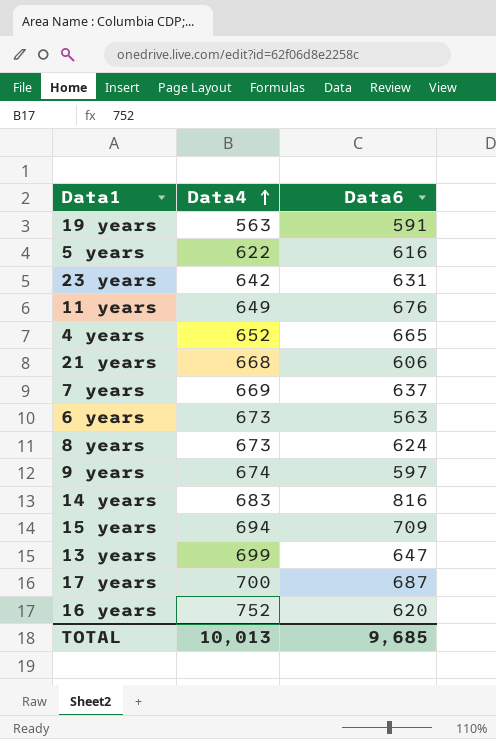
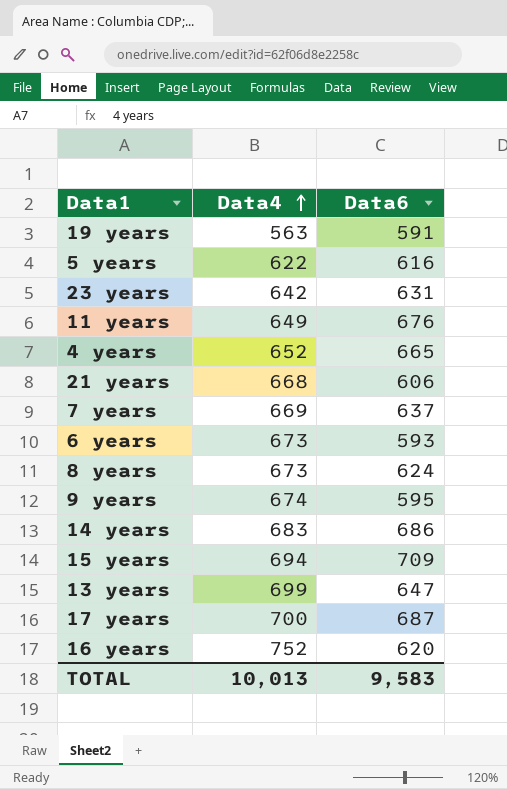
6 years | Data6: 563 -> 593
9 years | Data6: 597 -> 595
14 years | Data6: 816 -> 686
TOTAL | Data6: 9,685 -> 9,583

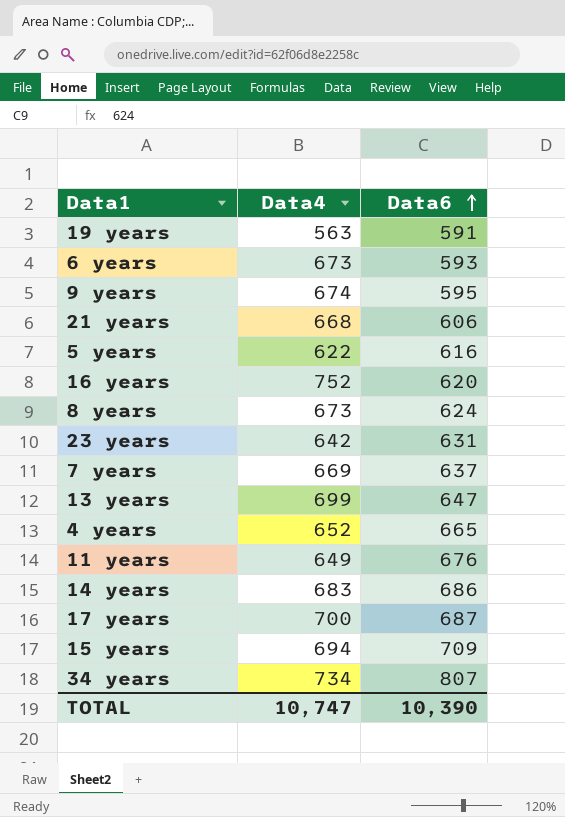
row order: Data4 ascending -> Data6 ascending
row 34 years: none -> 734 | 807
TOTAL | Data4: 10,013 -> 10,747
TOTAL | Data6: 9,583 -> 10,390

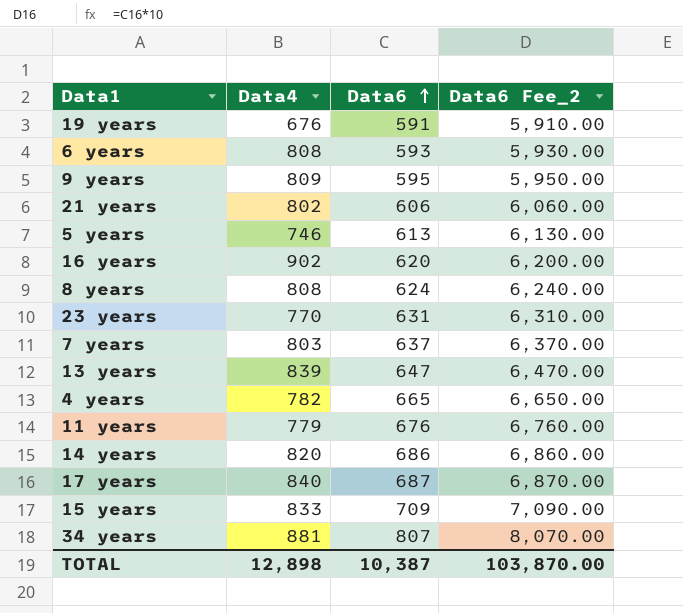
column Data6 Fee_2 | formula: none -> [Data6] * 10
19 years | Data4: 563 -> 676
6 years | Data4: 673 -> 808
9 years | Data4: 674 -> 809
21 years | Data4: 668 -> 802
5 years | Data4: 622 -> 746
5 years | Data6: 616 -> 613
16 years | Data4: 752 -> 902
8 years | Data4: 673 -> 808
23 years | Data4: 642 -> 770
7 years | Data4: 669 -> 803
13 years | Data4: 699 -> 839
4 years | Data4: 652 -> 782
11 years | Data4: 649 -> 779
14 years | Data4: 683 -> 820
17 years | Data4: 700 -> 840
15 years | Data4: 694 -> 833
34 years | Data4: 734 -> 881
TOTAL | Data4: 10,747 -> 12,898
TOTAL | Data6: 10,390 -> 10,387

